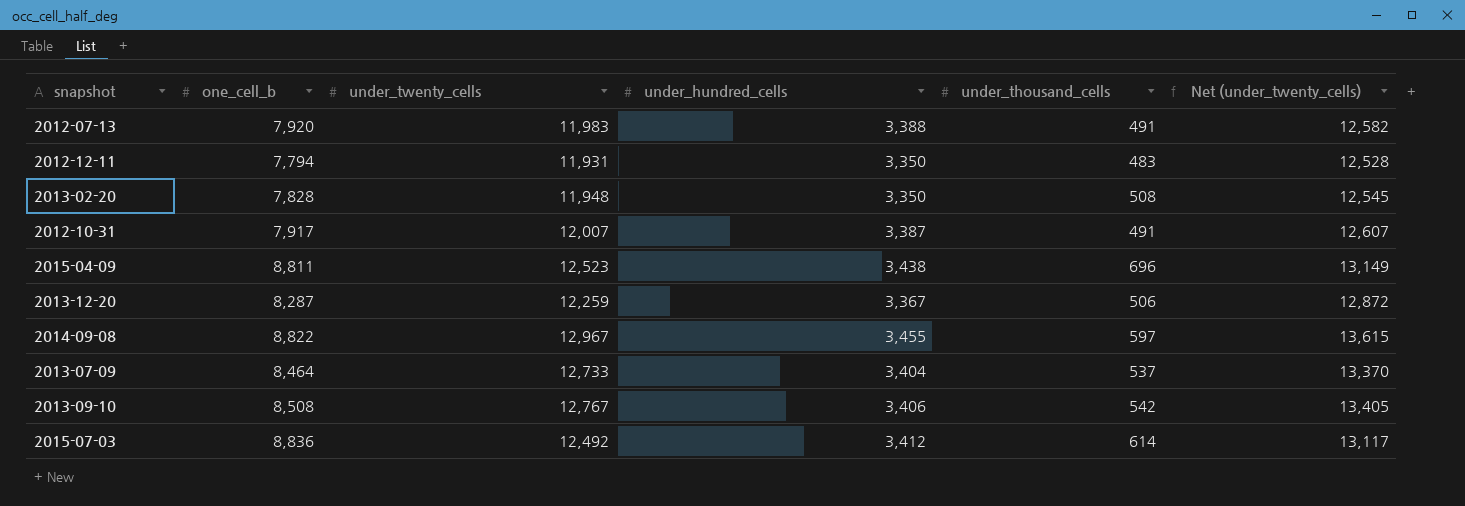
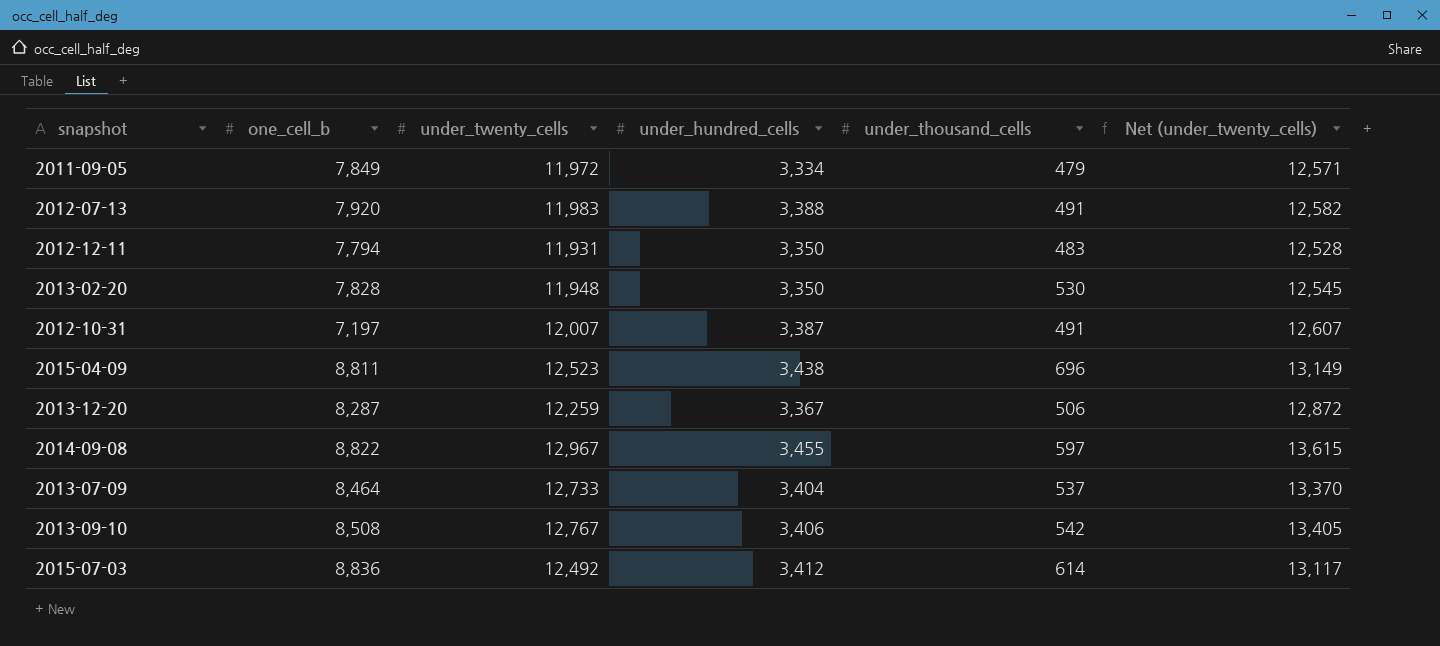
row 2011-09-05: none -> 7,849 | 11,972 | 3,334 | 479 | 12,571
2013-02-20 | under_thousand_cells: 508 -> 530
2012-10-31 | one_cell_b: 7,917 -> 7,197

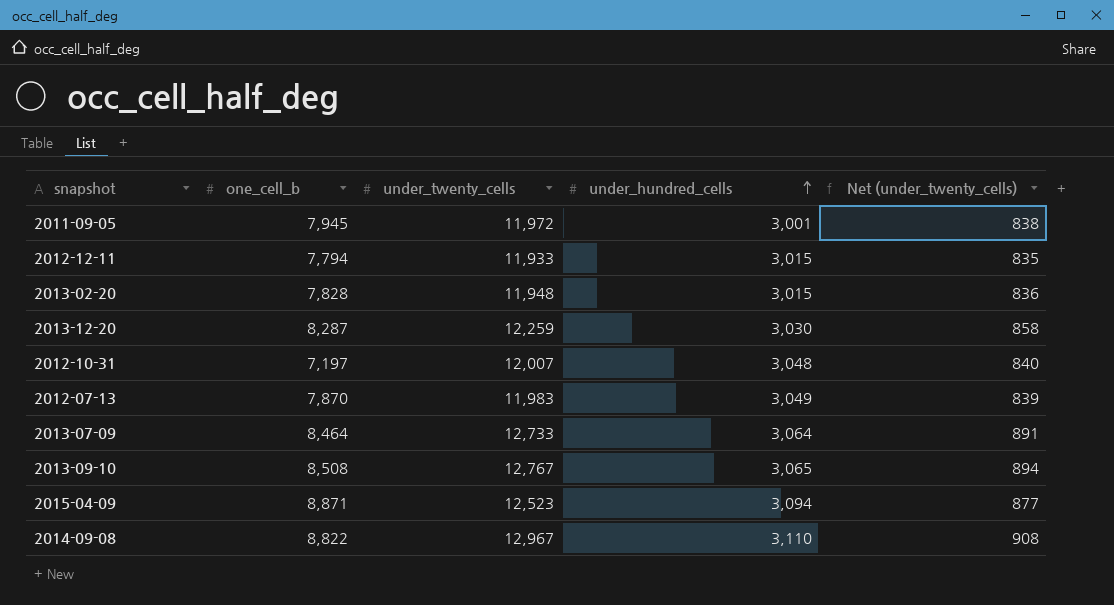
row order: none -> under_hundred_cells ascending
column under_thousand_cells | position: 5 -> none
column Net (under_twenty_cells) | formula: [under_twenty_cells] * 1.05 -> [under_twenty_cells] * 0.07
row 2015-07-03: 8,836 | 12,492 | 3,412 | 614 | 13,117 -> none
2011-09-05 | one_cell_b: 7,849 -> 7,945
2011-09-05 | under_hundred_cells: 3,334 -> 3,001
2012-12-11 | under_twenty_cells: 11,931 -> 11,933
2012-12-11 | under_hundred_cells: 3,350 -> 3,015
2013-02-20 | under_hundred_cells: 3,350 -> 3,015
2013-12-20 | under_hundred_cells: 3,367 -> 3,030
2012-10-31 | under_hundred_cells: 3,387 -> 3,048
2012-07-13 | one_cell_b: 7,920 -> 7,870
2012-07-13 | under_hundred_cells: 3,388 -> 3,049
2013-07-09 | under_hundred_cells: 3,404 -> 3,064
2013-09-10 | under_hundred_cells: 3,406 -> 3,065
2015-04-09 | one_cell_b: 8,811 -> 8,871
2015-04-09 | under_hundred_cells: 3,438 -> 3,094
2014-09-08 | under_hundred_cells: 3,455 -> 3,110

